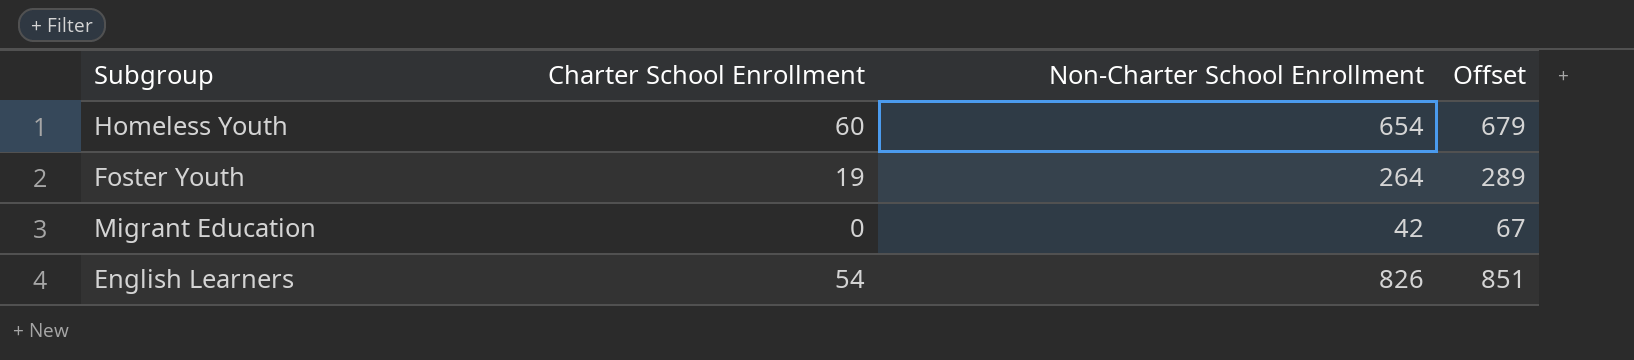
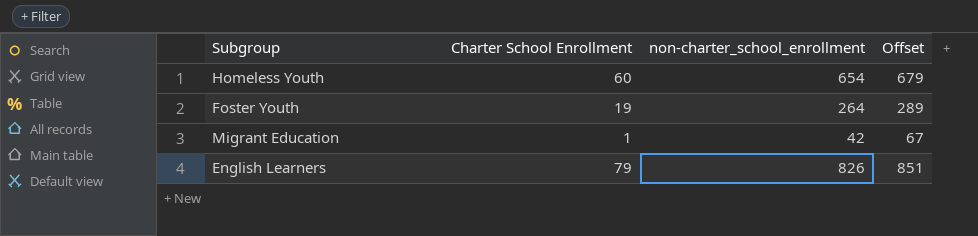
column name: Non-Charter School Enrollment -> non-charter_school_enrollment
Migrant Education | Charter School Enrollment: 0 -> 1
English Learners | Charter School Enrollment: 54 -> 79

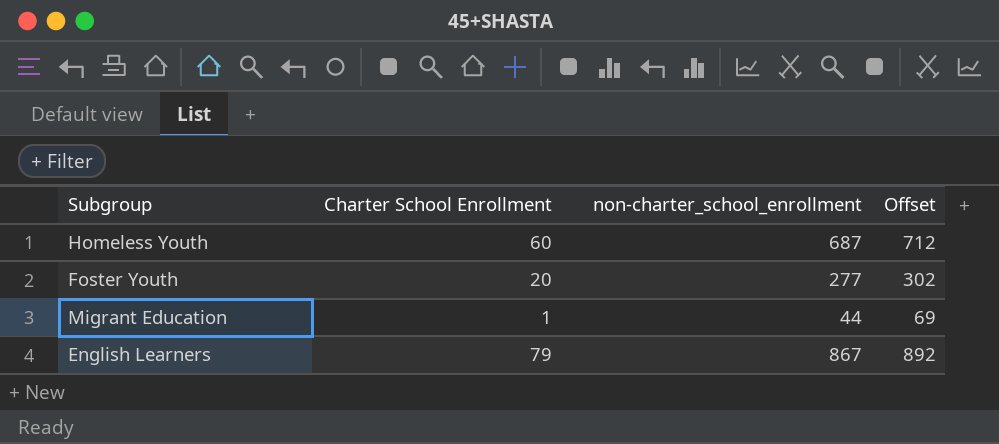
Homeless Youth | non-charter_school_enrollment: 654 -> 687
Homeless Youth | Offset: 679 -> 712
Foster Youth | Charter School Enrollment: 19 -> 20
Foster Youth | non-charter_school_enrollment: 264 -> 277
Foster Youth | Offset: 289 -> 302
Migrant Education | non-charter_school_enrollment: 42 -> 44
Migrant Education | Offset: 67 -> 69
English Learners | non-charter_school_enrollment: 826 -> 867
English Learners | Offset: 851 -> 892

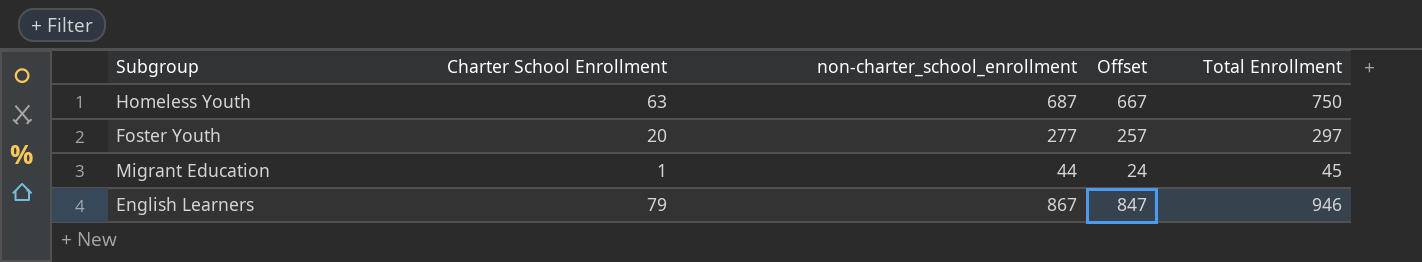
column Offset | formula: [non-charter_school_enrollment] + 25 -> [non-charter_school_enrollment] - 20
column Total Enrollment | formula: none -> [Charter School Enrollment] + [non-charter_school_enrollment]
Homeless Youth | Charter School Enrollment: 60 -> 63

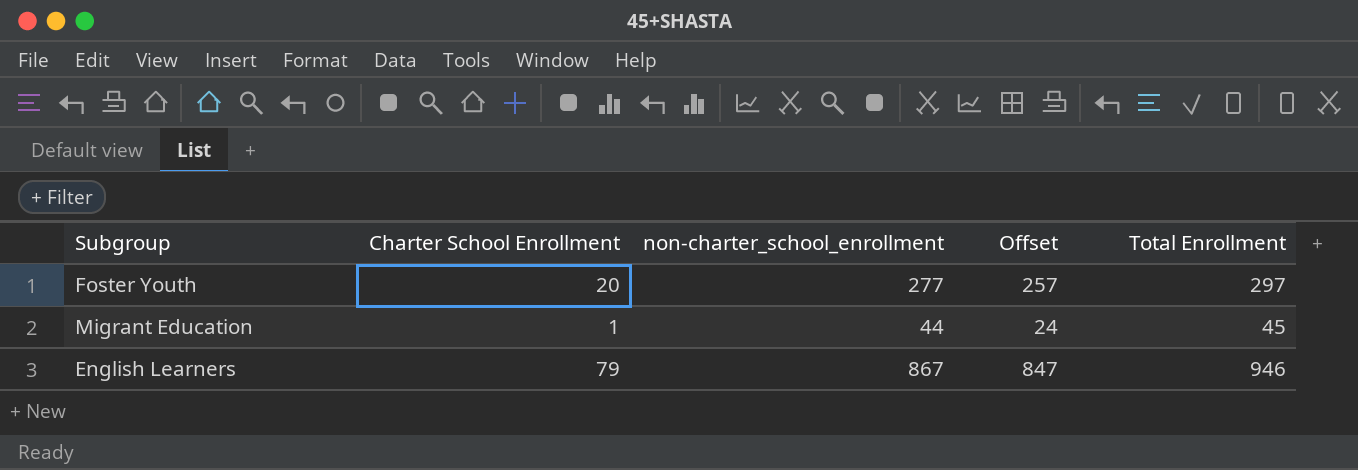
row Homeless Youth: 63 | 687 | 667 | 750 -> none

